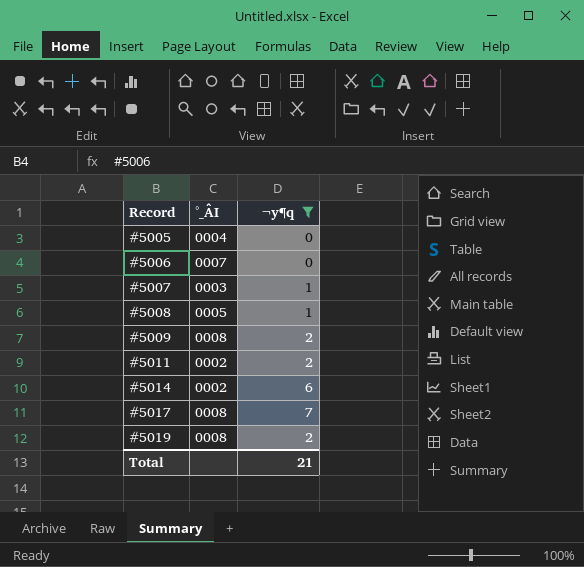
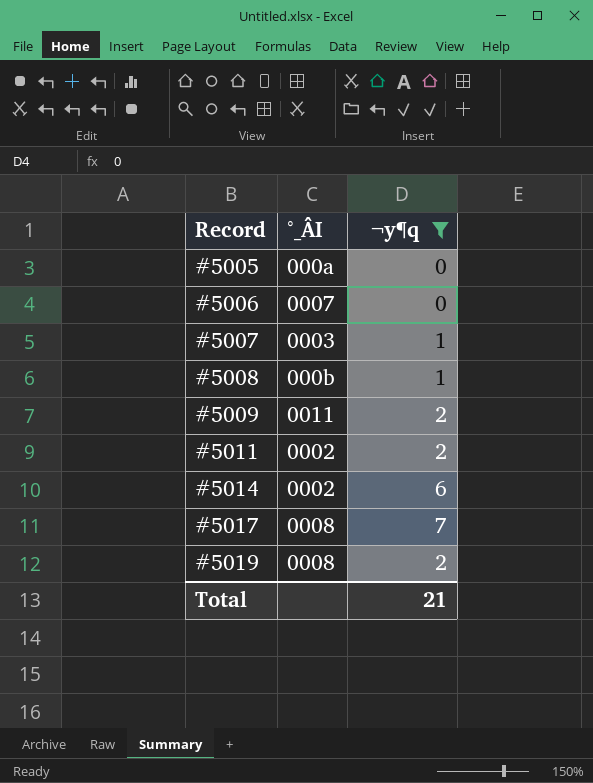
#5005 | °_ÂI: 0004 -> 000a
#5008 | °_ÂI: 0005 -> 000b
#5009 | °_ÂI: 0008 -> 0011

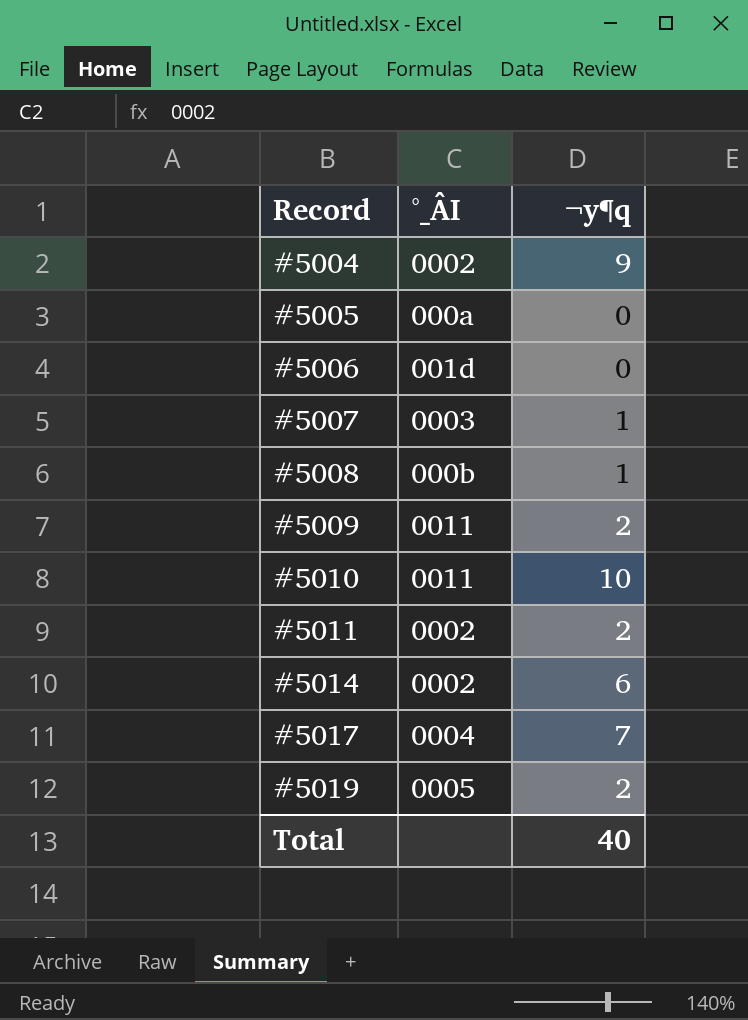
filter: ¬y¶q <= 7 -> none
#5006 | °_ÂI: 0007 -> 001d
#5017 | °_ÂI: 0008 -> 0004
#5019 | °_ÂI: 0008 -> 0005
Total | ¬y¶q: 21 -> 40

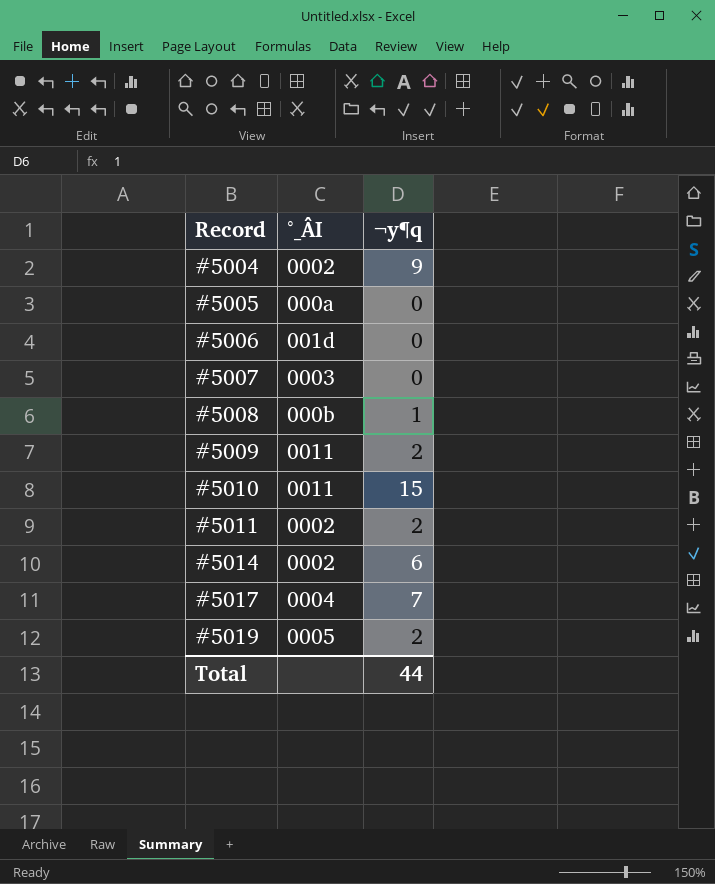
#5007 | ¬y¶q: 1 -> 0
#5010 | ¬y¶q: 10 -> 15
Total | ¬y¶q: 40 -> 44

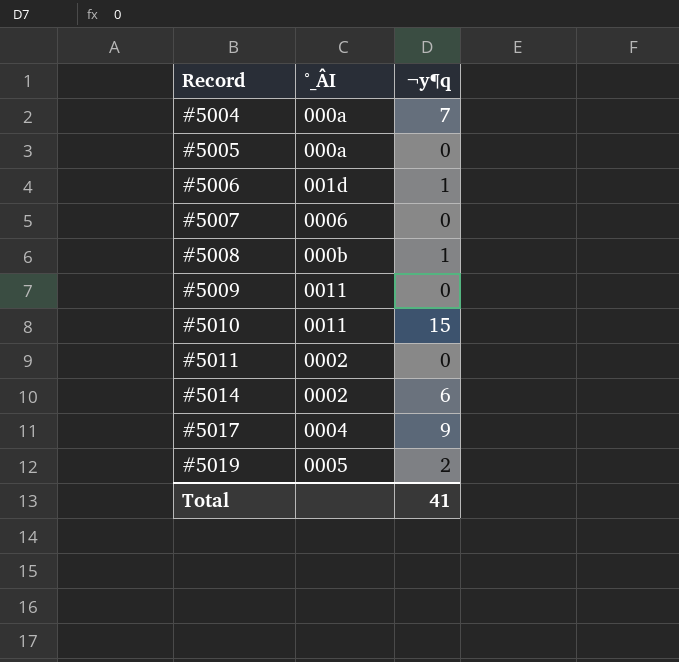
#5004 | °_ÂI: 0002 -> 000a
#5004 | ¬y¶q: 9 -> 7
#5006 | ¬y¶q: 0 -> 1
#5007 | °_ÂI: 0003 -> 0006
#5009 | ¬y¶q: 2 -> 0
#5011 | ¬y¶q: 2 -> 0
#5017 | ¬y¶q: 7 -> 9
Total | ¬y¶q: 44 -> 41

